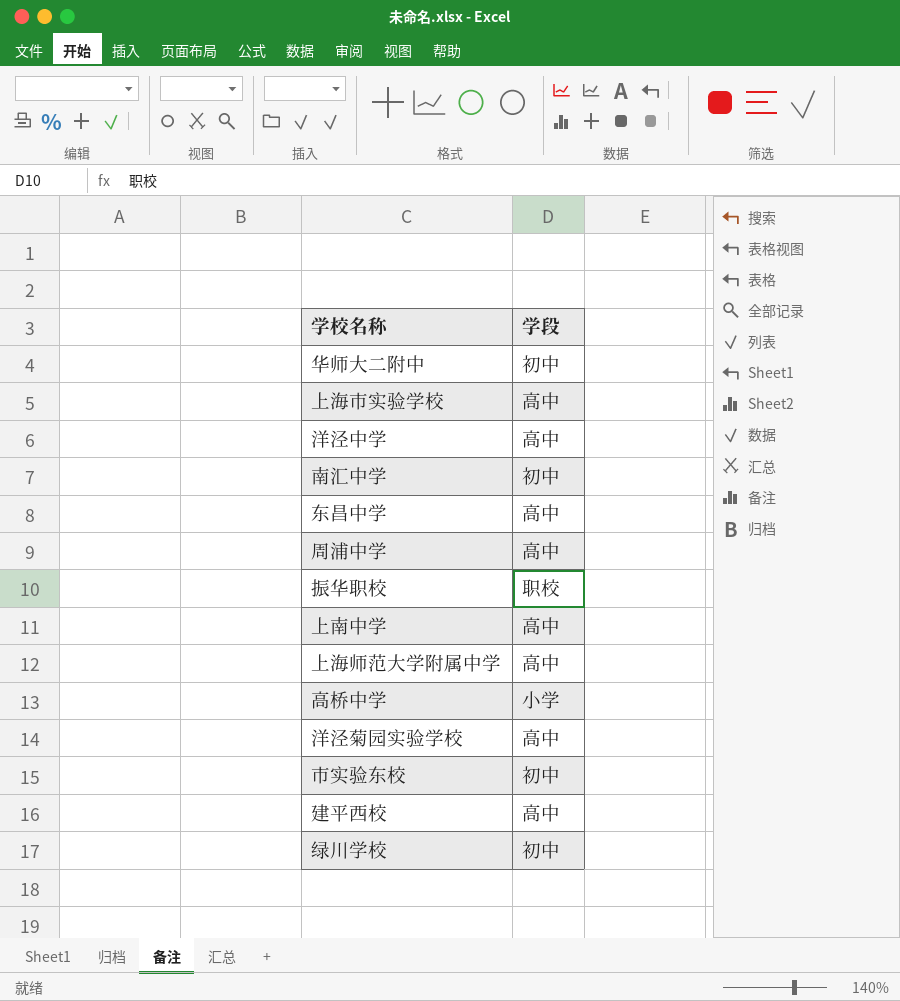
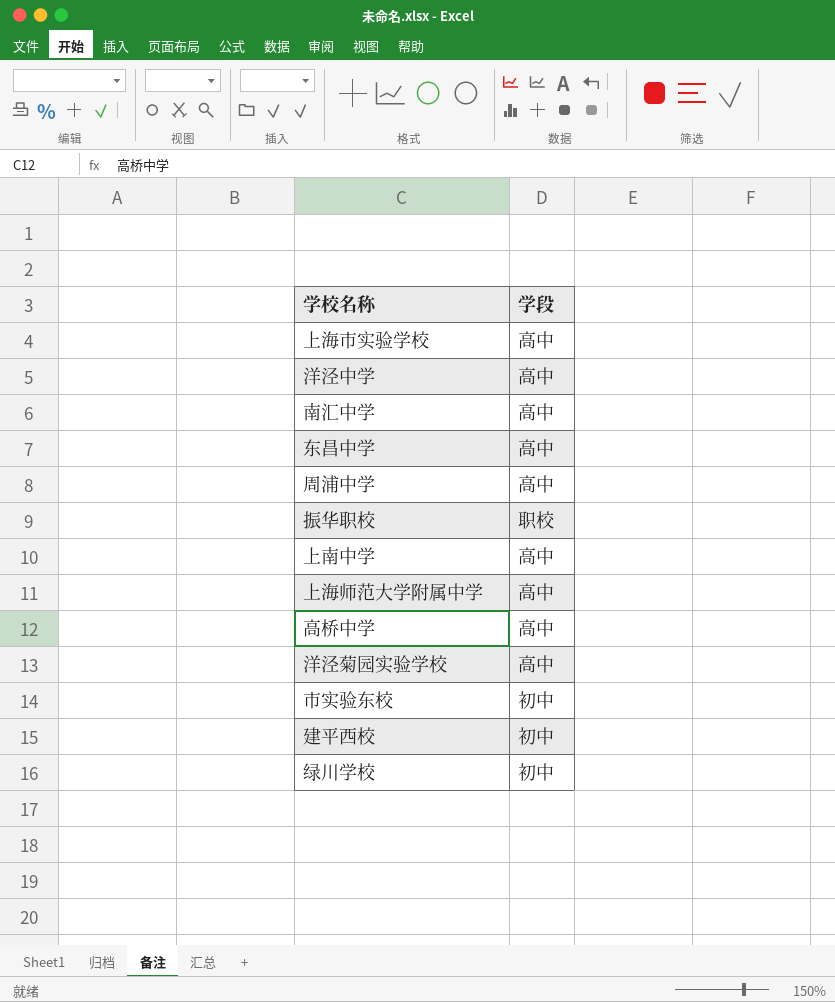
row 华师大二附中: 初中 -> none
南汇中学 | 学段: 初中 -> 高中
高桥中学 | 学段: 小学 -> 高中
建平西校 | 学段: 高中 -> 初中

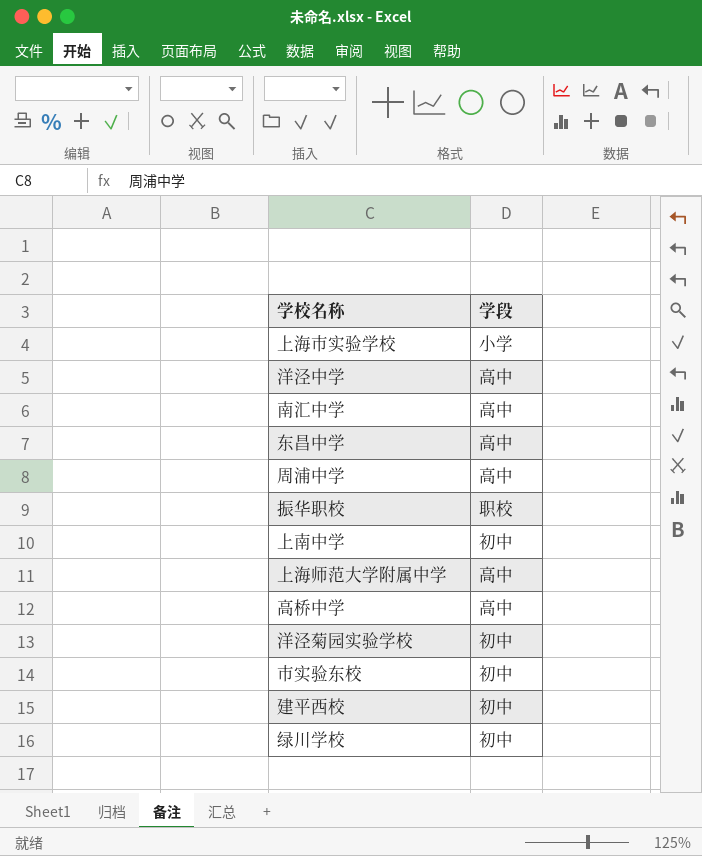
上海市实验学校 | 学段: 高中 -> 小学
上南中学 | 学段: 高中 -> 初中
洋泾菊园实验学校 | 学段: 高中 -> 初中

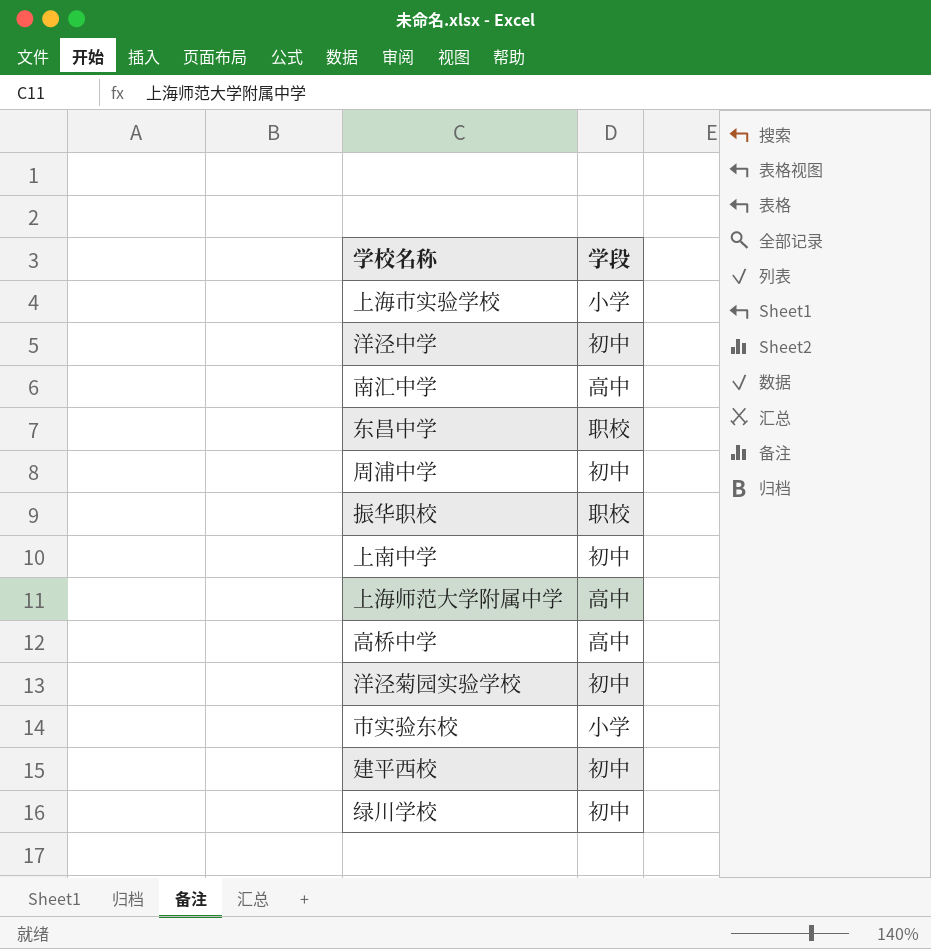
洋泾中学 | 学段: 高中 -> 初中
东昌中学 | 学段: 高中 -> 职校
周浦中学 | 学段: 高中 -> 初中
市实验东校 | 学段: 初中 -> 小学

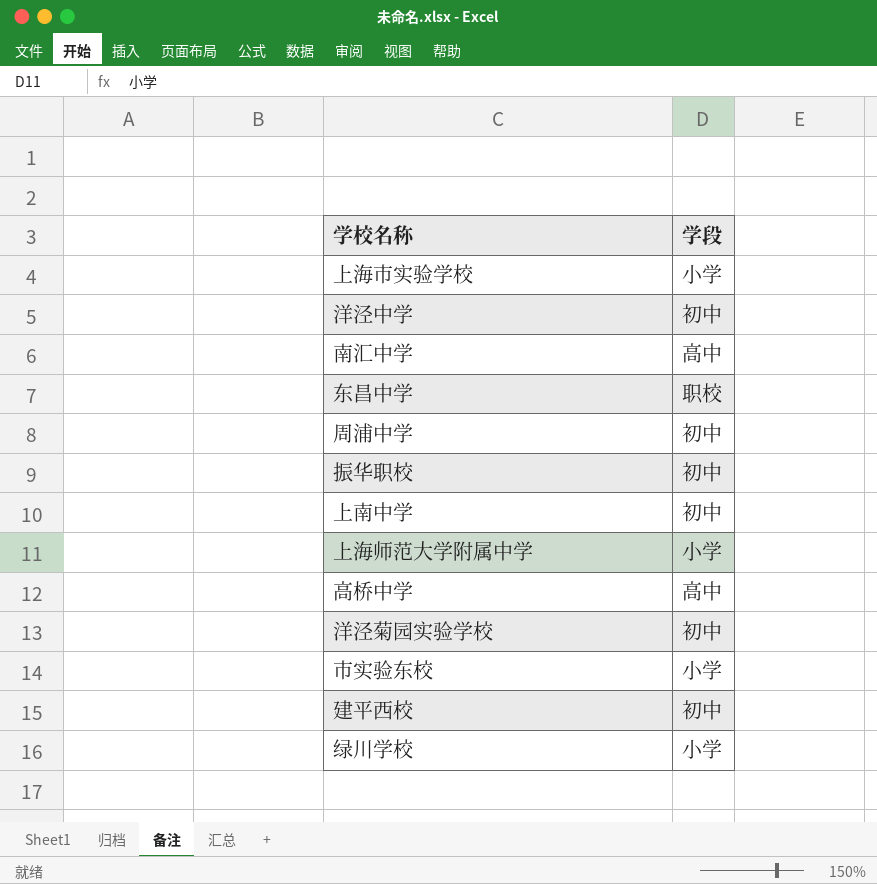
振华职校 | 学段: 职校 -> 初中
上海师范大学附属中学 | 学段: 高中 -> 小学
绿川学校 | 学段: 初中 -> 小学

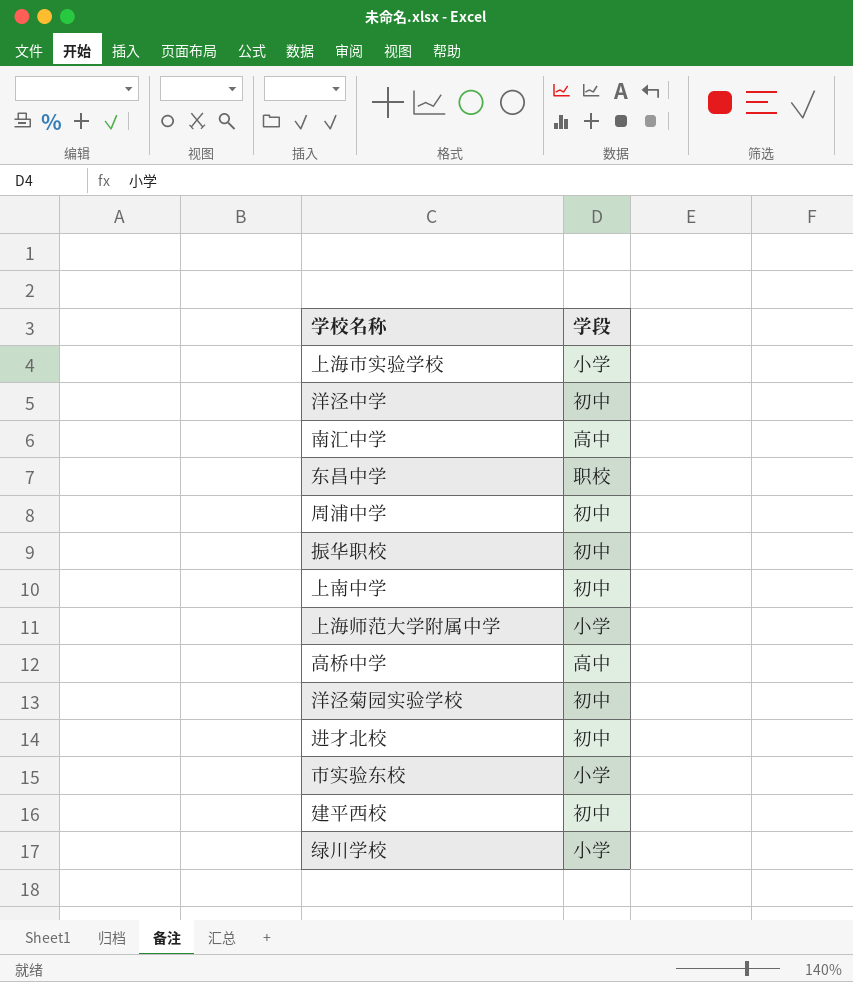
row 进才北校: none -> 初中

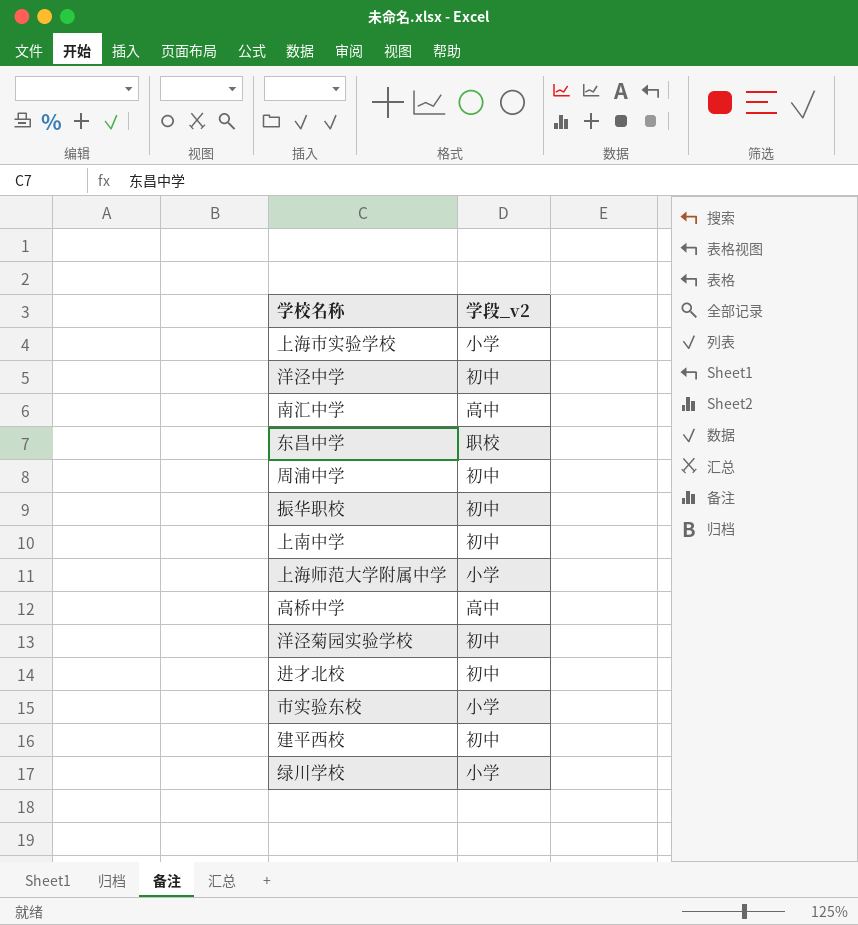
column name: 学段 -> 学段_v2

